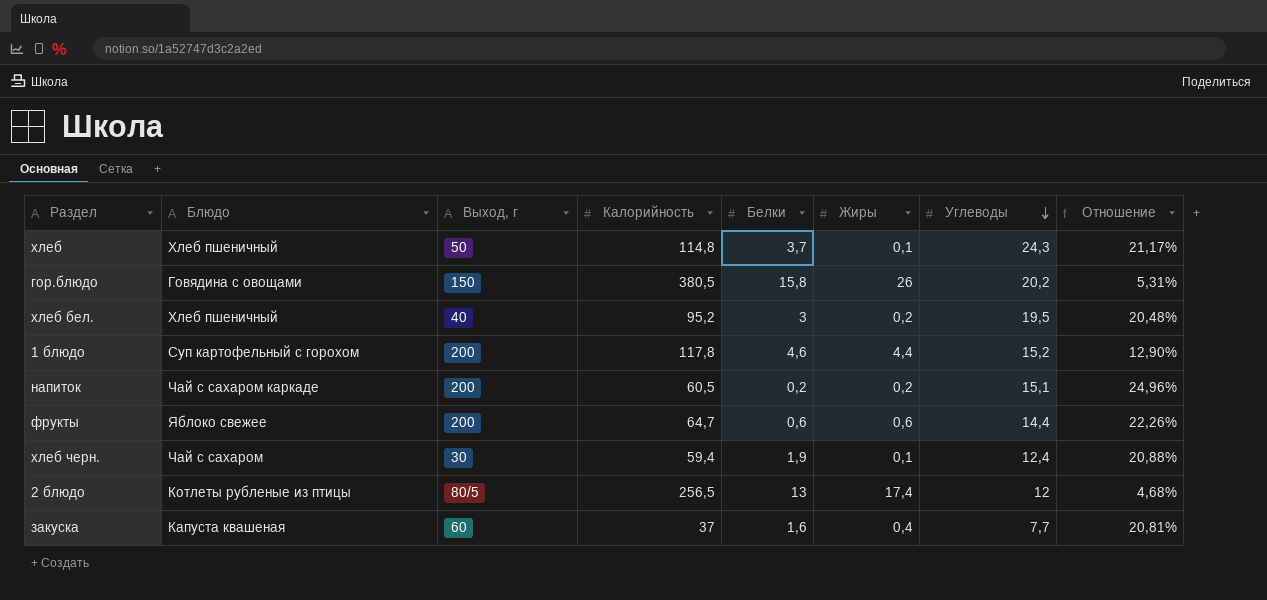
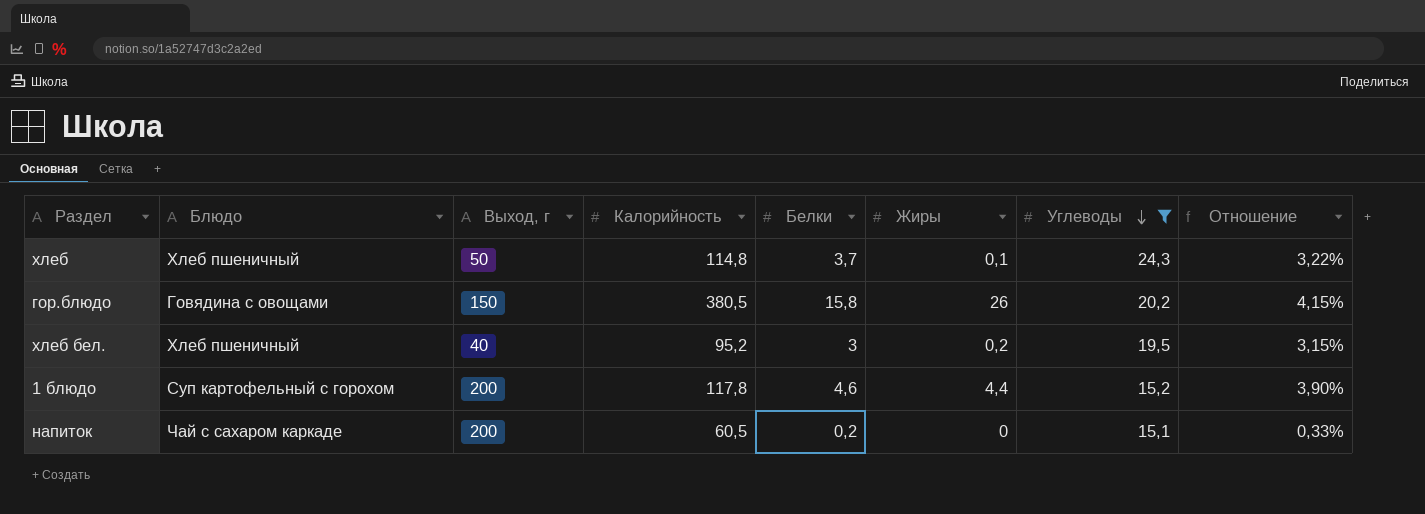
filter: none -> Углеводы >= 15,1
column Отношение | formula: [Углеводы] / [Калорийность] -> [Белки] / [Калорийность]
напиток | Жиры: 0,2 -> 0

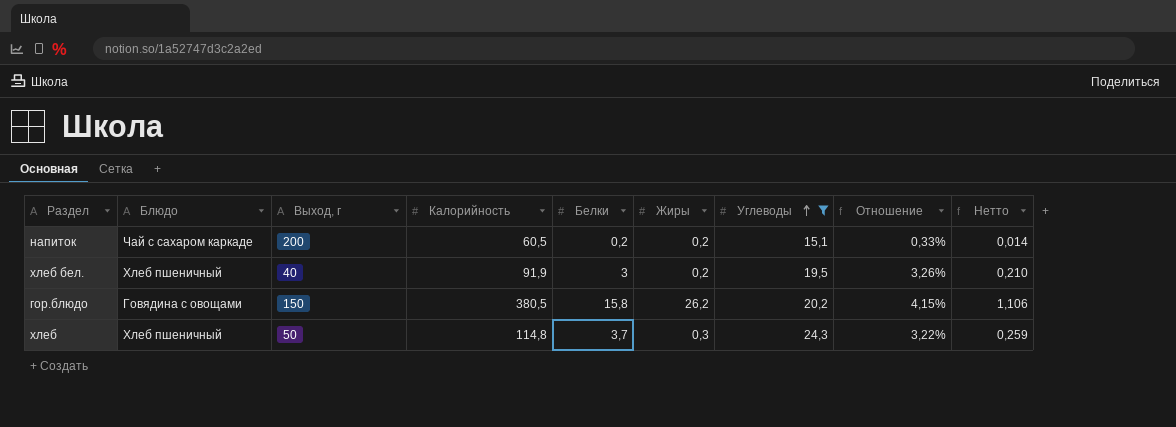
row order: Углеводы descending -> Углеводы ascending
column Нетто | formula: none -> [Белки] * 0,07
row 1 блюдо: Суп картофельный с горохом | 200 | 117,8 | 4,6 | 4,4 | 15,2 | 3,90% -> none
напиток | Жиры: 0 -> 0,2
хлеб бел. | Калорийность: 95,2 -> 91,9
хлеб бел. | Отношение: 3,15% -> 3,26%
гор.блюдо | Жиры: 26 -> 26,2
хлеб | Жиры: 0,1 -> 0,3

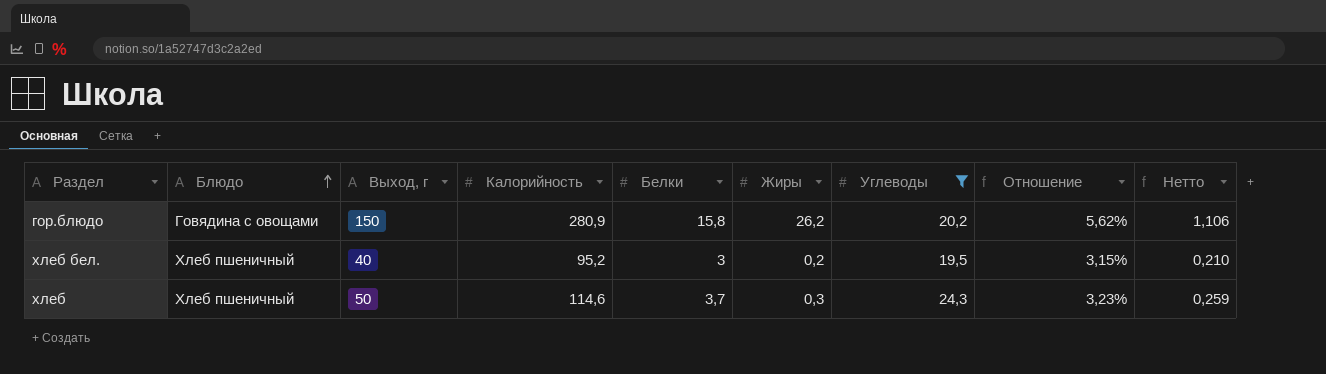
row order: Углеводы ascending -> Блюдо ascending
row напиток: Чай с сахаром каркаде | 200 | 60,5 | 0,2 | 0,2 | 15,1 | 0,33% | 0,014 -> none
гор.блюдо | Калорийность: 380,5 -> 280,9
гор.блюдо | Отношение: 4,15% -> 5,62%
хлеб бел. | Калорийность: 91,9 -> 95,2
хлеб бел. | Отношение: 3,26% -> 3,15%
хлеб | Калорийность: 114,8 -> 114,6
хлеб | Отношение: 3,22% -> 3,23%

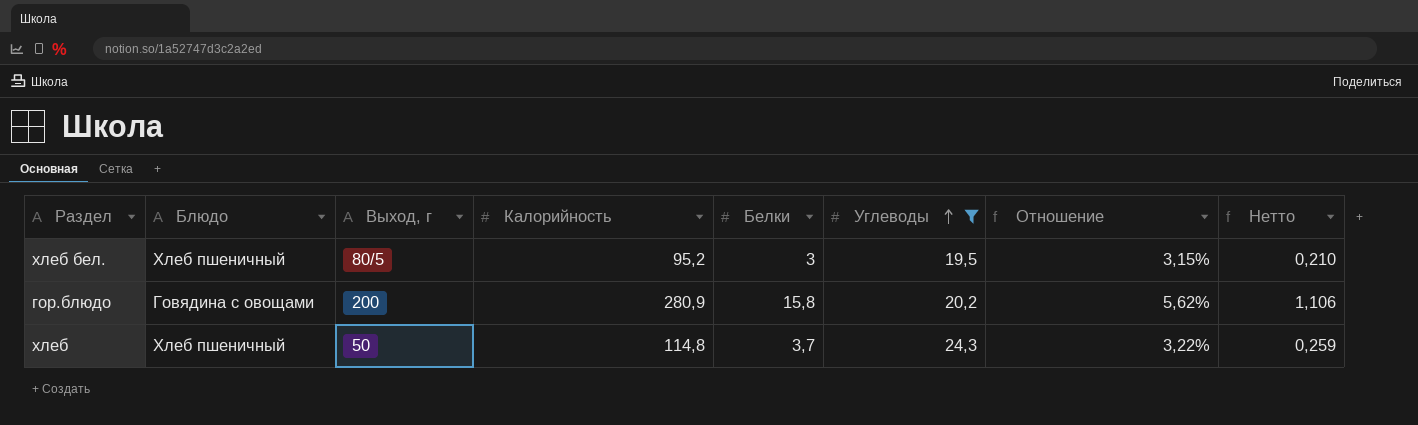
row order: Блюдо ascending -> Углеводы ascending
column Жиры | position: 6 -> none
хлеб бел. | Выход, г: 40 -> 80/5
гор.блюдо | Выход, г: 150 -> 200
хлеб | Калорийность: 114,6 -> 114,8
хлеб | Отношение: 3,23% -> 3,22%

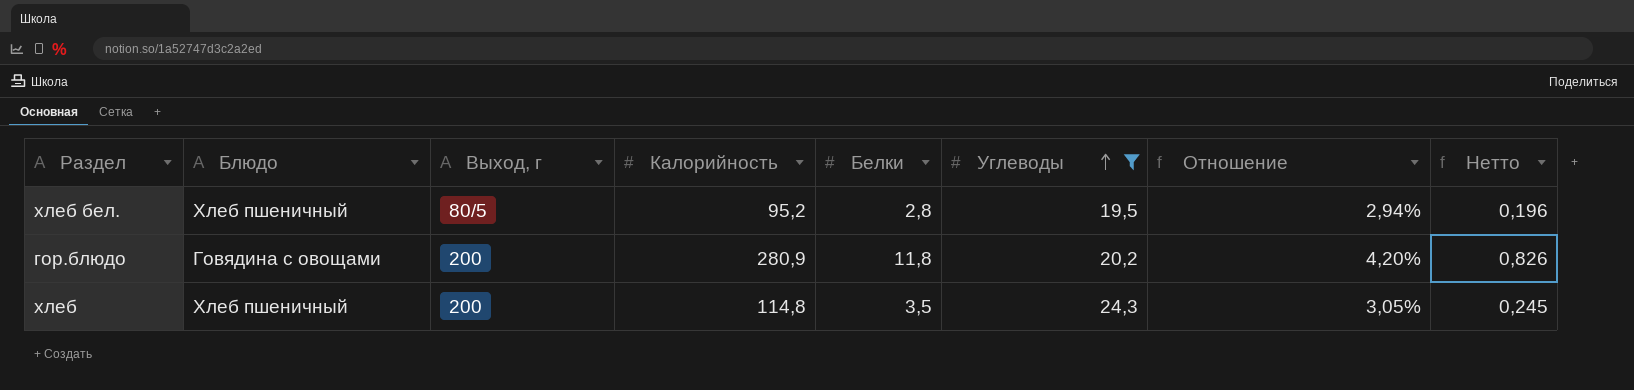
хлеб бел. | Белки: 3 -> 2,8
хлеб бел. | Отношение: 3,15% -> 2,94%
хлеб бел. | Нетто: 0,210 -> 0,196
гор.блюдо | Белки: 15,8 -> 11,8
гор.блюдо | Отношение: 5,62% -> 4,20%
гор.блюдо | Нетто: 1,106 -> 0,826
хлеб | Выход, г: 50 -> 200
хлеб | Белки: 3,7 -> 3,5
хлеб | Отношение: 3,22% -> 3,05%
хлеб | Нетто: 0,259 -> 0,245

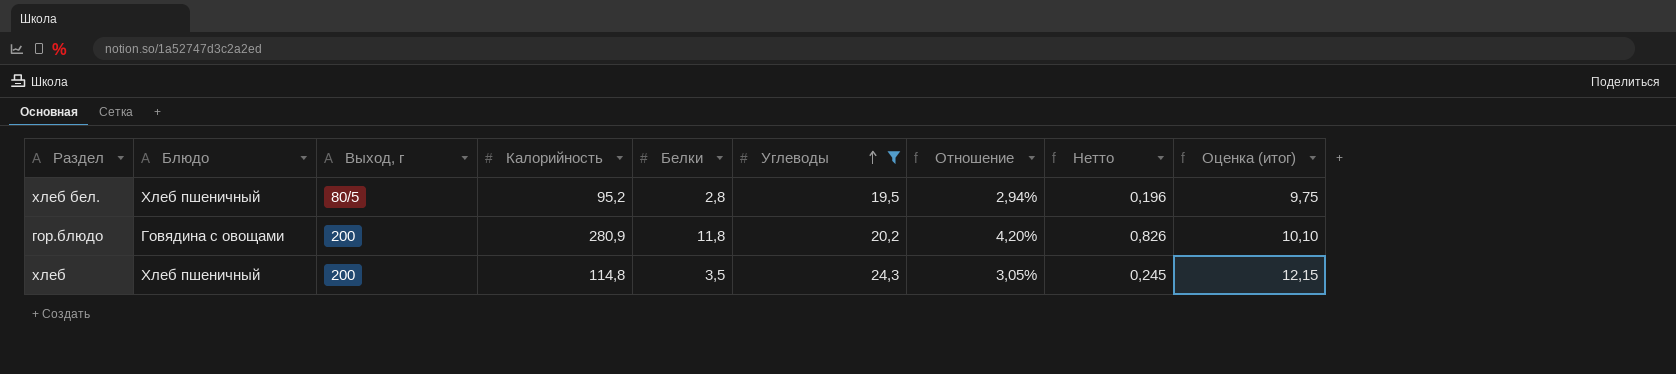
column Оценка (итог) | formula: none -> [Углеводы] * 0,5

